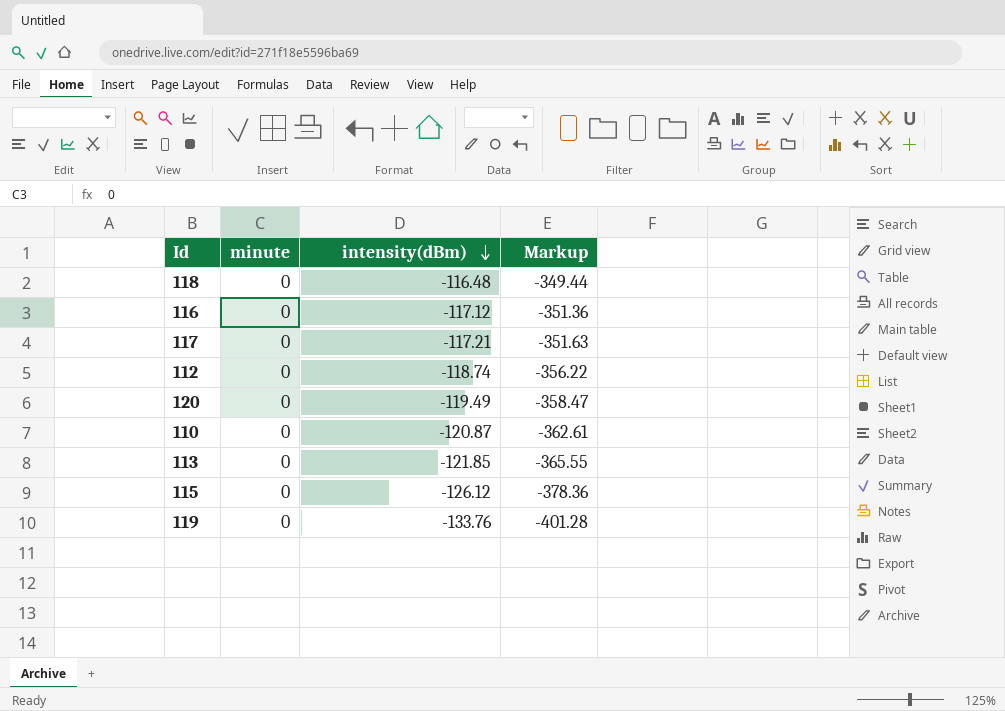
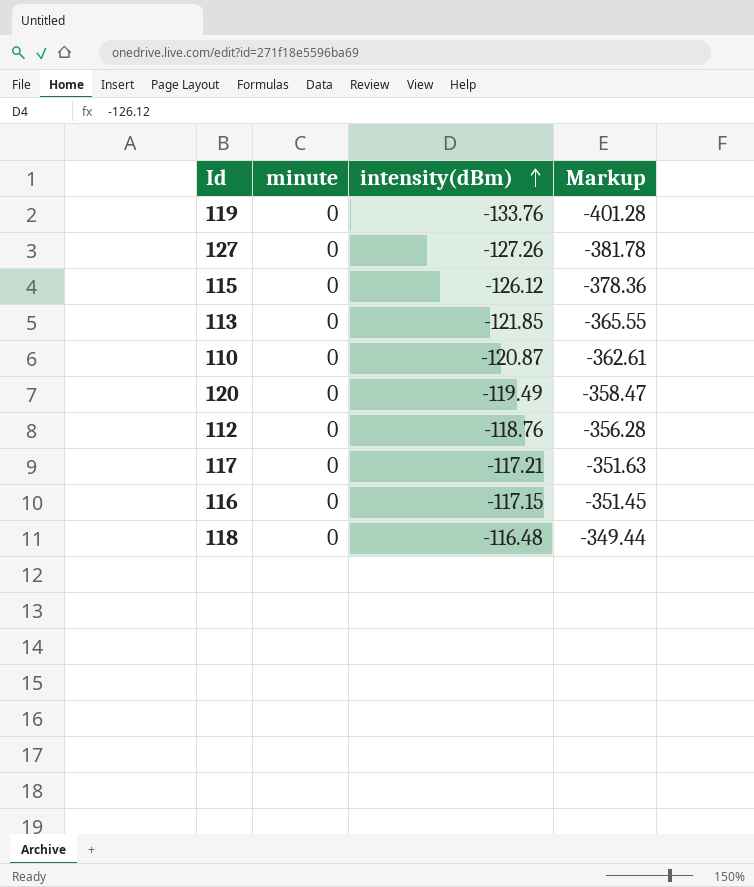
row order: intensity(dBm) descending -> intensity(dBm) ascending
row 127: none -> 0 | -127.26 | -381.78
112 | intensity(dBm): -118.74 -> -118.76
112 | Markup: -356.22 -> -356.28
116 | intensity(dBm): -117.12 -> -117.15
116 | Markup: -351.36 -> -351.45

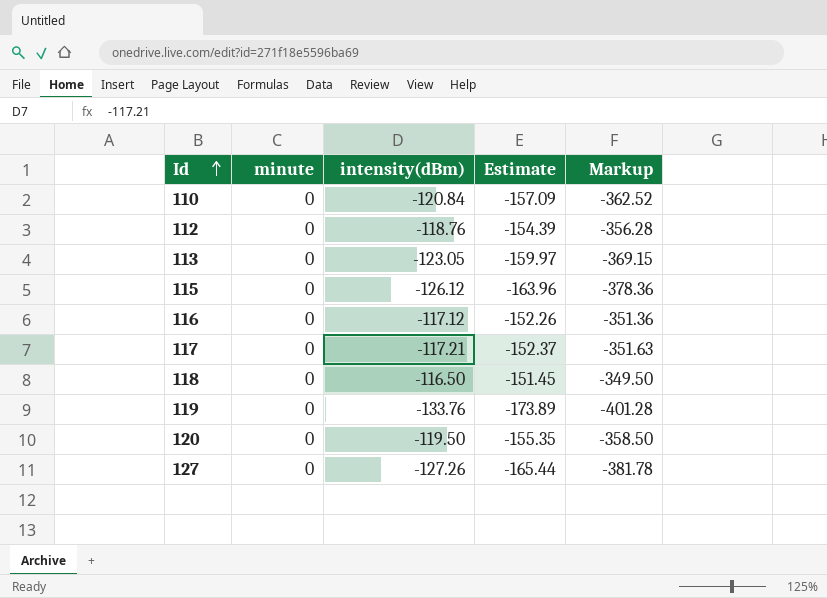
row order: intensity(dBm) ascending -> Id ascending
column Estimate | formula: none -> [intensity(dBm)] * 1.3
110 | intensity(dBm): -120.87 -> -120.84
110 | Markup: -362.61 -> -362.52
113 | intensity(dBm): -121.85 -> -123.05
113 | Markup: -365.55 -> -369.15
116 | intensity(dBm): -117.15 -> -117.12
116 | Markup: -351.45 -> -351.36
118 | intensity(dBm): -116.48 -> -116.50
118 | Markup: -349.44 -> -349.50
120 | intensity(dBm): -119.49 -> -119.50
120 | Markup: -358.47 -> -358.50

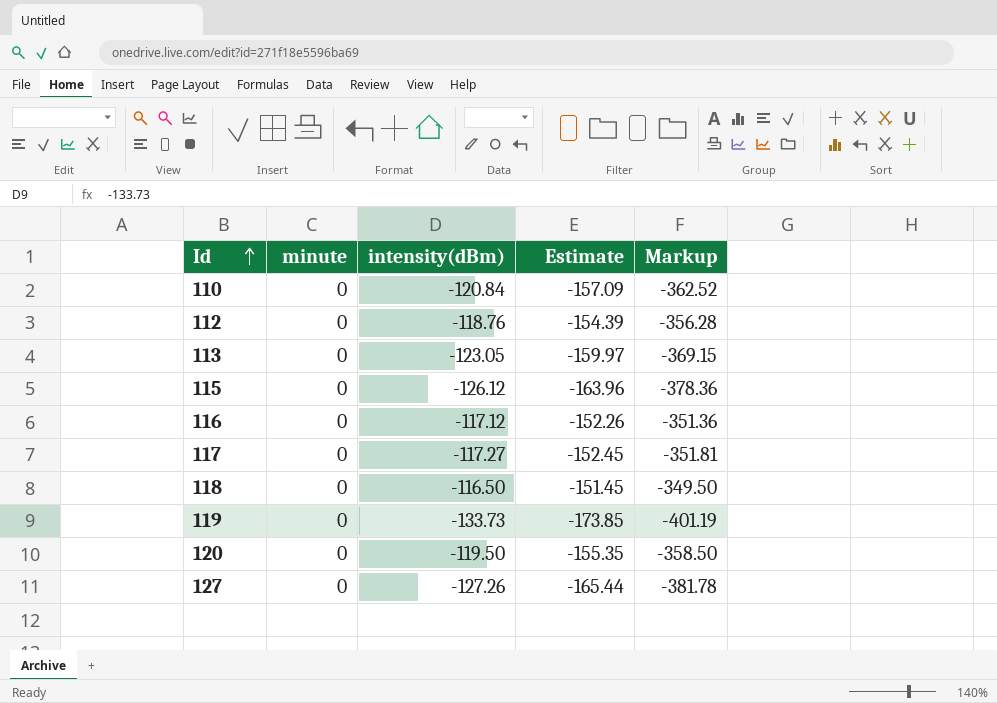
117 | intensity(dBm): -117.21 -> -117.27
117 | Estimate: -152.37 -> -152.45
117 | Markup: -351.63 -> -351.81
119 | intensity(dBm): -133.76 -> -133.73
119 | Estimate: -173.89 -> -173.85
119 | Markup: -401.28 -> -401.19

